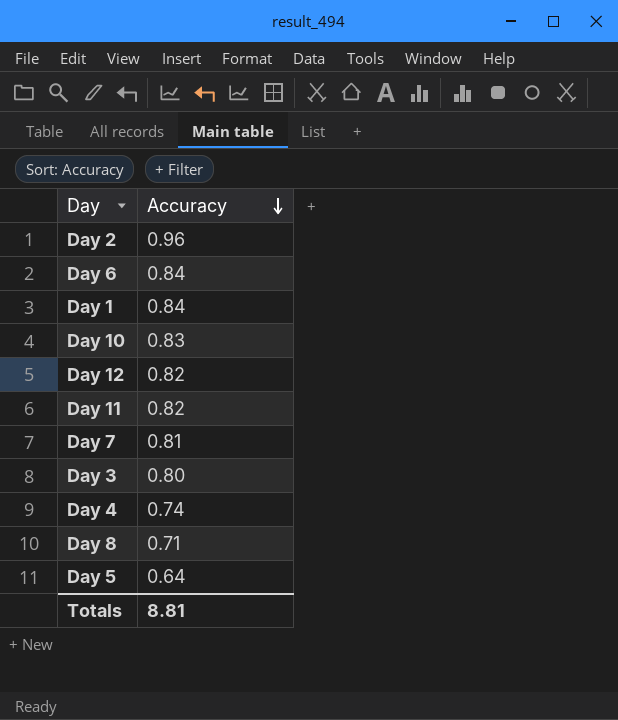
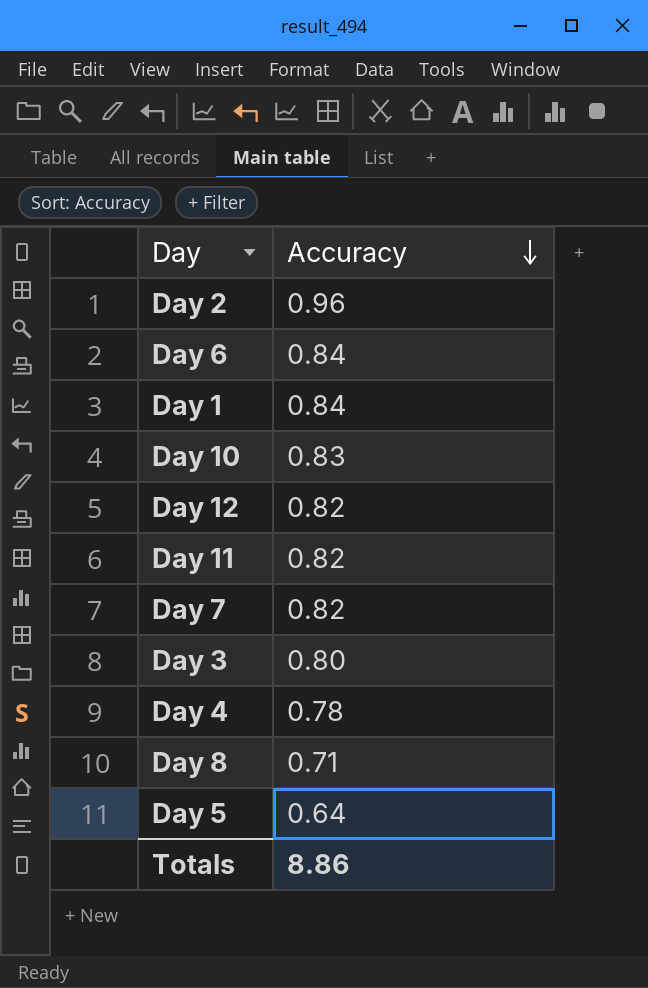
Day 7 | Accuracy: 0.81 -> 0.82
Day 4 | Accuracy: 0.74 -> 0.78
Totals | Accuracy: 8.81 -> 8.86

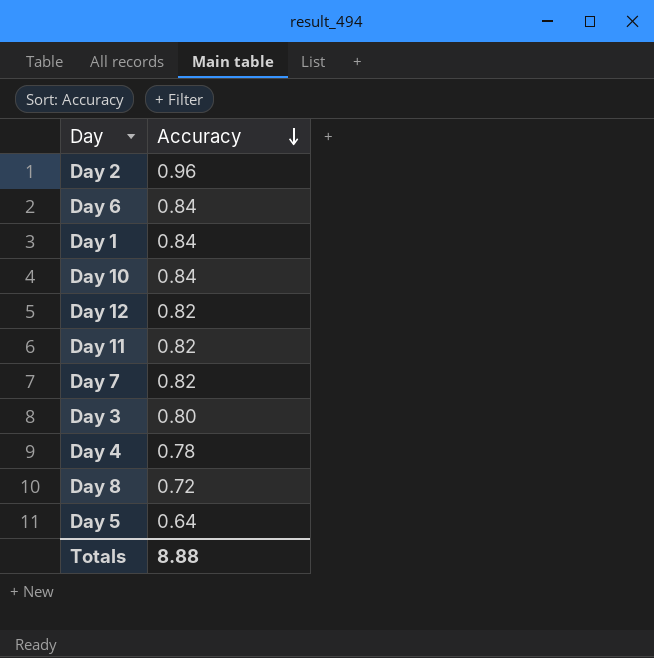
Day 10 | Accuracy: 0.83 -> 0.84
Day 8 | Accuracy: 0.71 -> 0.72
Totals | Accuracy: 8.86 -> 8.88

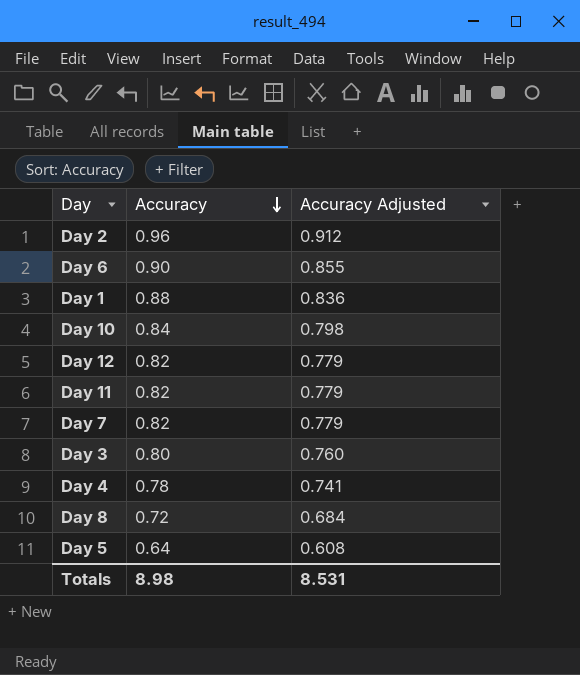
column Accuracy Adjusted | formula: none -> [Accuracy] * 0.95
Day 6 | Accuracy: 0.84 -> 0.90
Day 1 | Accuracy: 0.84 -> 0.88
Totals | Accuracy: 8.88 -> 8.98

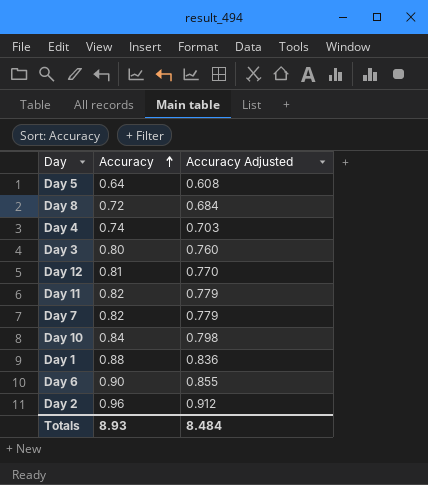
row order: Accuracy descending -> Accuracy ascending
Day 4 | Accuracy: 0.78 -> 0.74
Day 4 | Accuracy Adjusted: 0.741 -> 0.703
Day 12 | Accuracy: 0.82 -> 0.81
Day 12 | Accuracy Adjusted: 0.779 -> 0.770
Totals | Accuracy: 8.98 -> 8.93
Totals | Accuracy Adjusted: 8.531 -> 8.484

